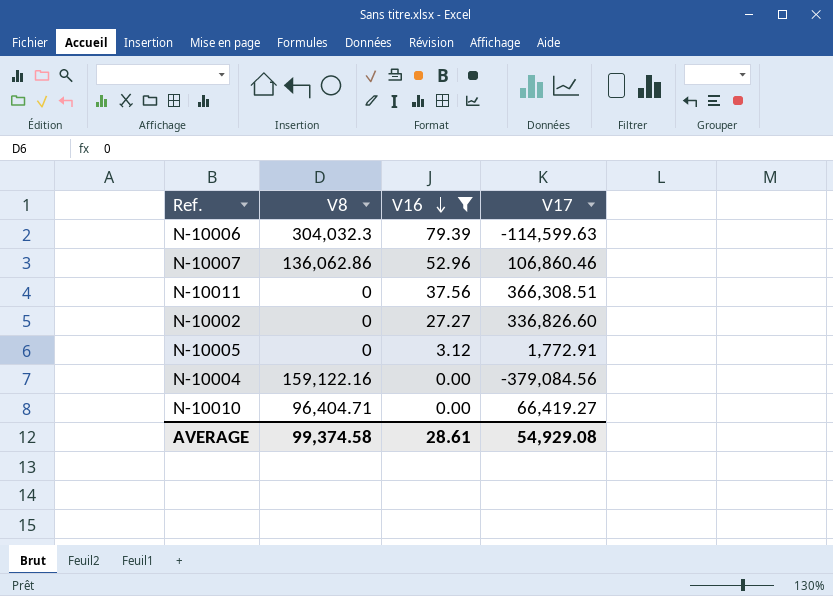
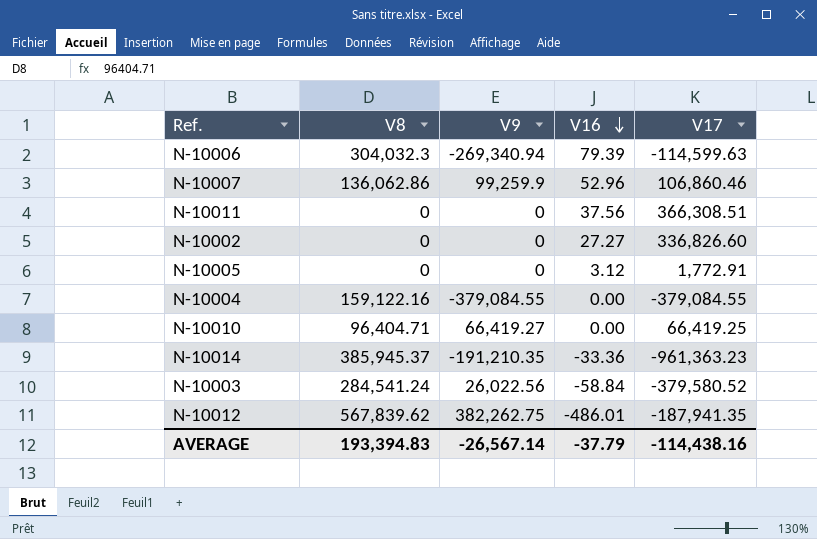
filter: V16 >= 0.00 -> none
column V9 | position: none -> 3
N-10004 | V17: -379,084.56 -> -379,084.55
N-10010 | V17: 66,419.27 -> 66,419.25
AVERAGE | V8: 99,374.58 -> 193,394.83
AVERAGE | V16: 28.61 -> -37.79
AVERAGE | V17: 54,929.08 -> -114,438.16

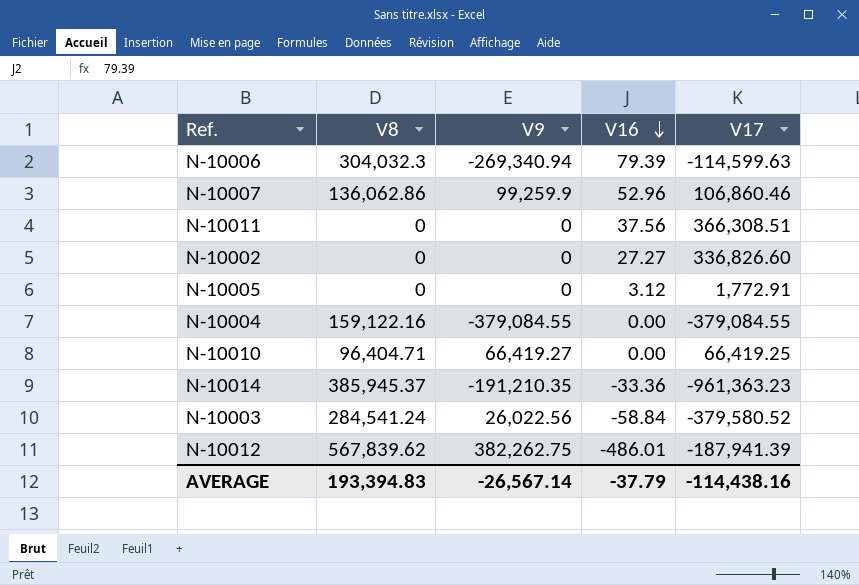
N-10012 | V17: -187,941.35 -> -187,941.39

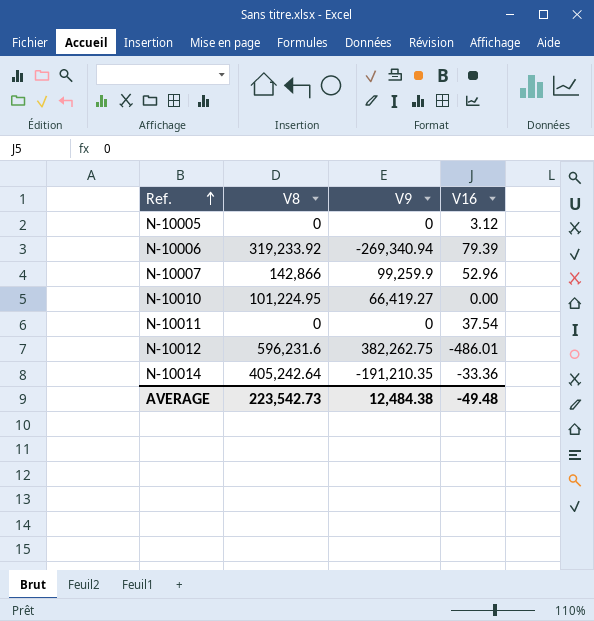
row order: V16 descending -> Ref. ascending
column V17 | position: 5 -> none
row N-10002: 0 | 0 | 27.27 | 336,826.60 -> none
row N-10004: 159,122.16 | -379,084.55 | 0.00 | -379,084.55 -> none
row N-10003: 284,541.24 | 26,022.56 | -58.84 | -379,580.52 -> none
N-10006 | V8: 304,032.3 -> 319,233.92
N-10007 | V8: 136,062.86 -> 142,866
N-10010 | V8: 96,404.71 -> 101,224.95
N-10011 | V16: 37.56 -> 37.54
N-10012 | V8: 567,839.62 -> 596,231.6
N-10014 | V8: 385,945.37 -> 405,242.64
AVERAGE | V8: 193,394.83 -> 223,542.73
AVERAGE | V9: -26,567.14 -> 12,484.38
AVERAGE | V16: -37.79 -> -49.48

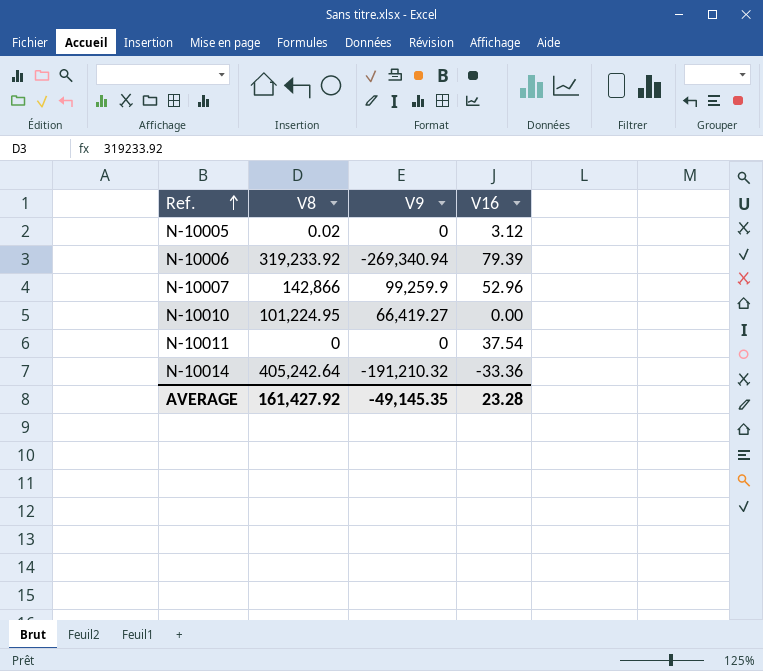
row N-10012: 596,231.6 | 382,262.75 | -486.01 -> none
N-10005 | V8: 0 -> 0.02
N-10014 | V9: -191,210.35 -> -191,210.32
AVERAGE | V8: 223,542.73 -> 161,427.92
AVERAGE | V9: 12,484.38 -> -49,145.35
AVERAGE | V16: -49.48 -> 23.28

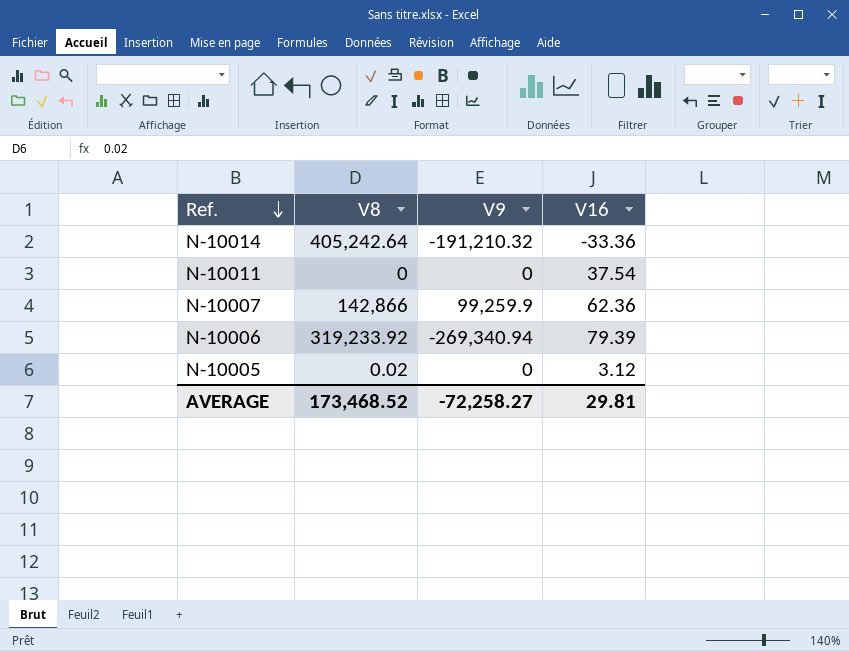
row order: Ref. ascending -> Ref. descending
row N-10010: 101,224.95 | 66,419.27 | 0.00 -> none
N-10007 | V16: 52.96 -> 62.36
AVERAGE | V8: 161,427.92 -> 173,468.52
AVERAGE | V9: -49,145.35 -> -72,258.27
AVERAGE | V16: 23.28 -> 29.81

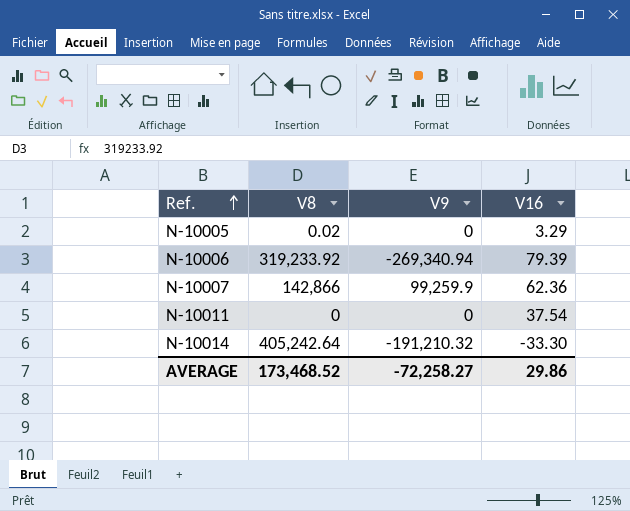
row order: Ref. descending -> Ref. ascending
N-10005 | V16: 3.12 -> 3.29
N-10014 | V16: -33.36 -> -33.30
AVERAGE | V16: 29.81 -> 29.86

